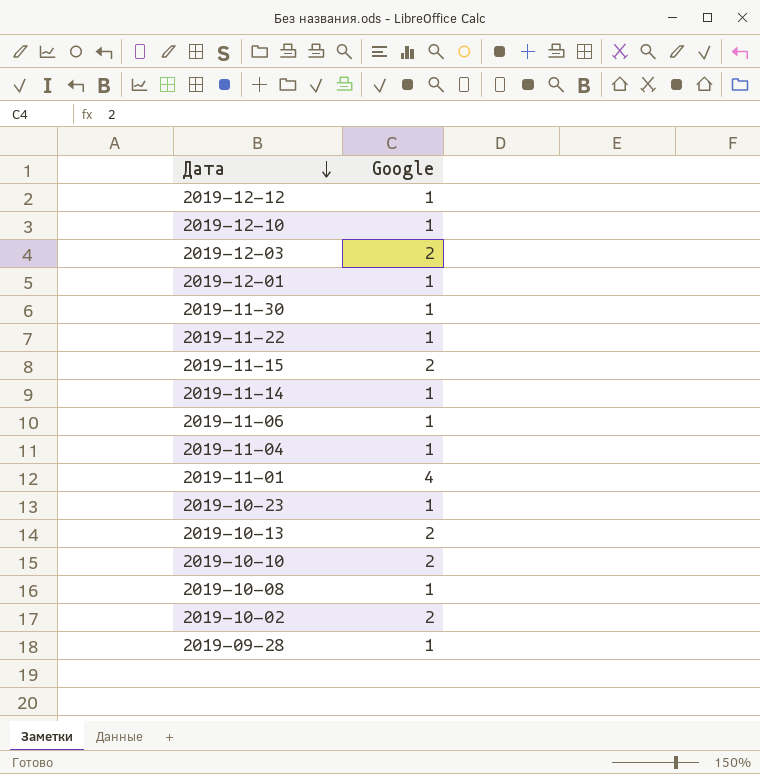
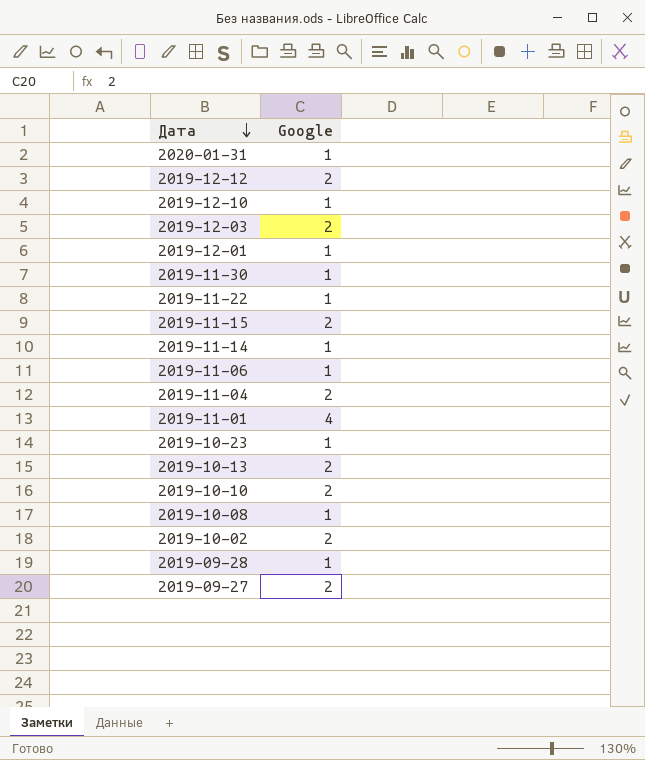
row 2020-01-31: none -> 1
2019-12-12 | Google: 1 -> 2
2019-11-04 | Google: 1 -> 2
row 2019-09-27: none -> 2

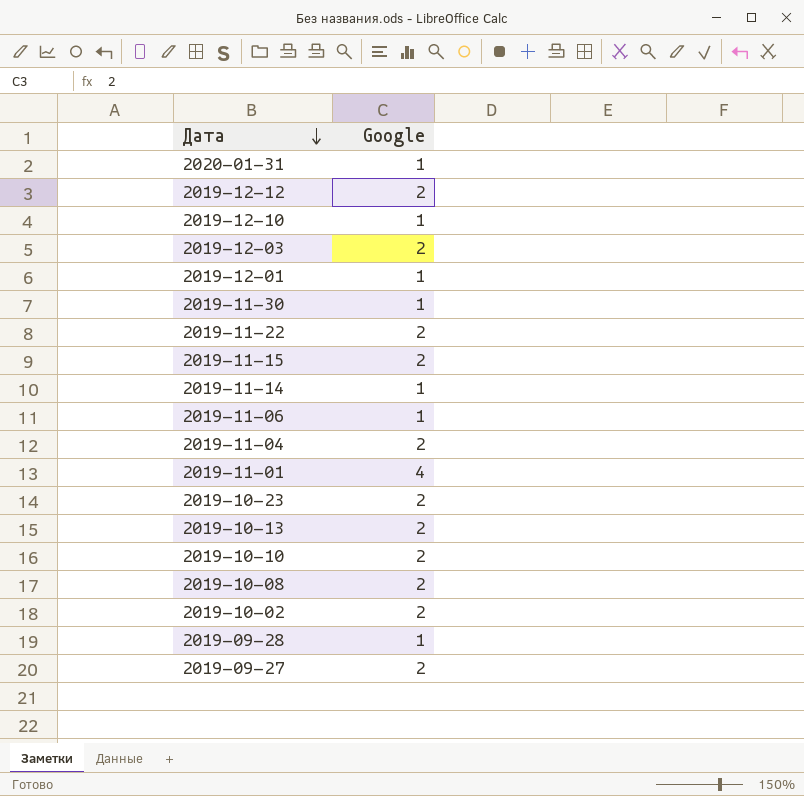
2019-11-22 | Google: 1 -> 2
2019-10-23 | Google: 1 -> 2
2019-10-08 | Google: 1 -> 2

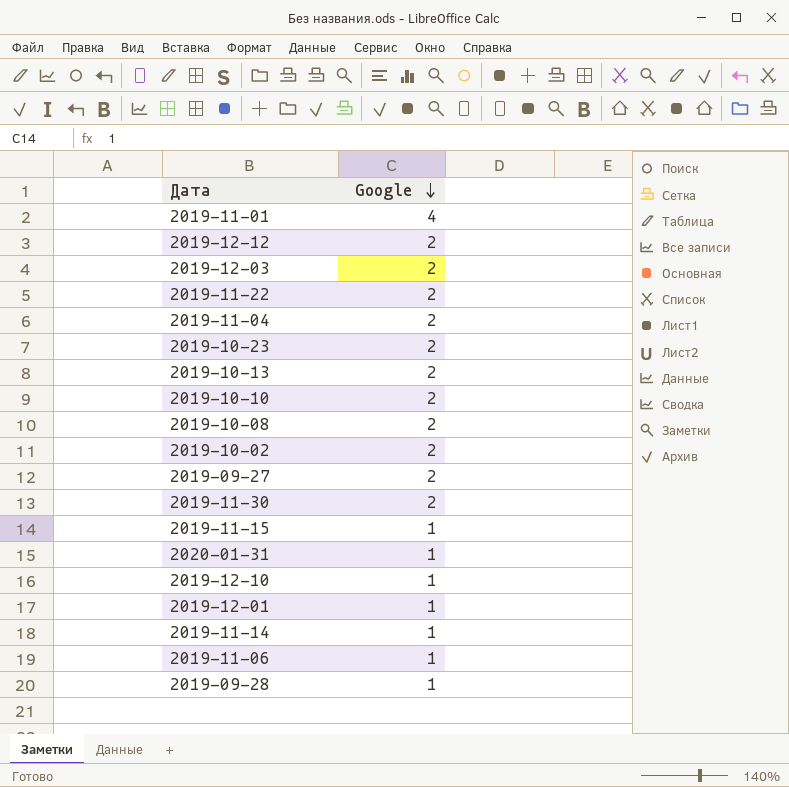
row order: Дата descending -> Google descending
2019-11-30 | Google: 1 -> 2
2019-11-15 | Google: 2 -> 1

